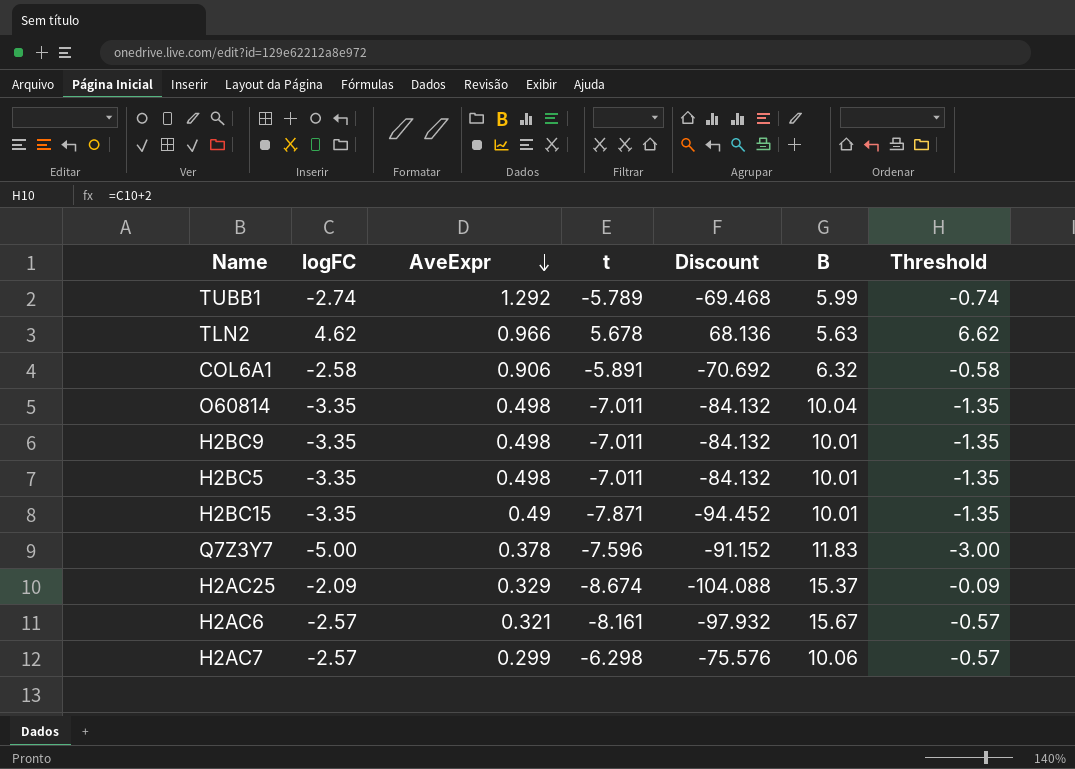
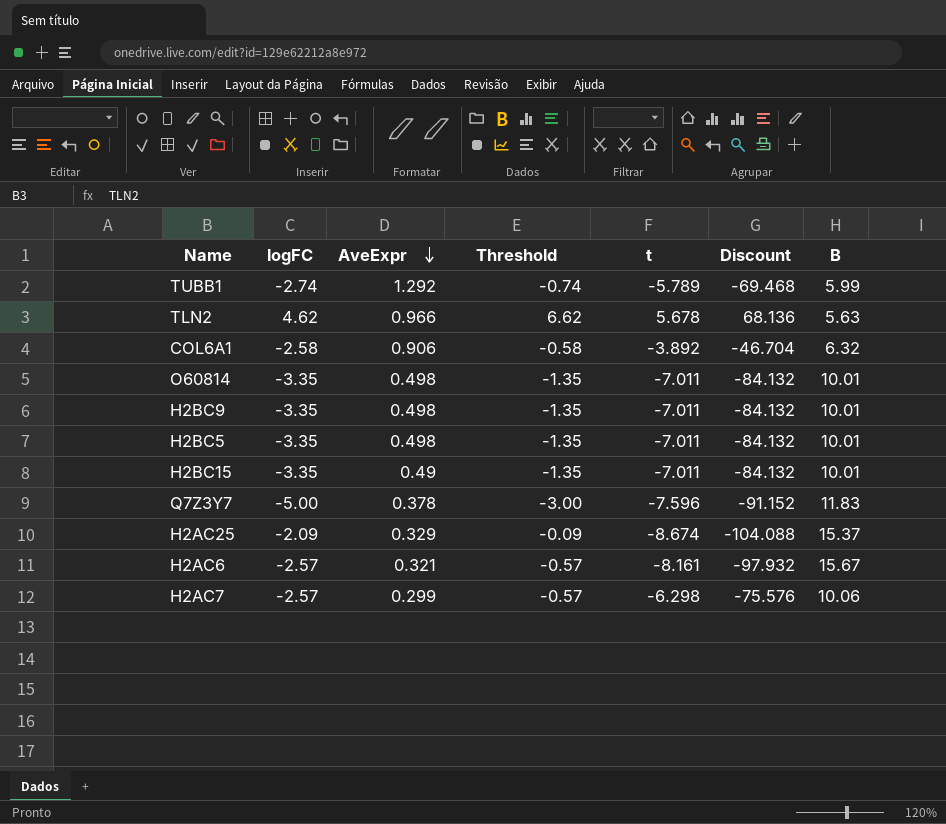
column Threshold | position: 7 -> 4
COL6A1 | t: -5.891 -> -3.892
COL6A1 | Discount: -70.692 -> -46.704
O60814 | B: 10.04 -> 10.01
H2BC15 | t: -7.871 -> -7.011
H2BC15 | Discount: -94.452 -> -84.132

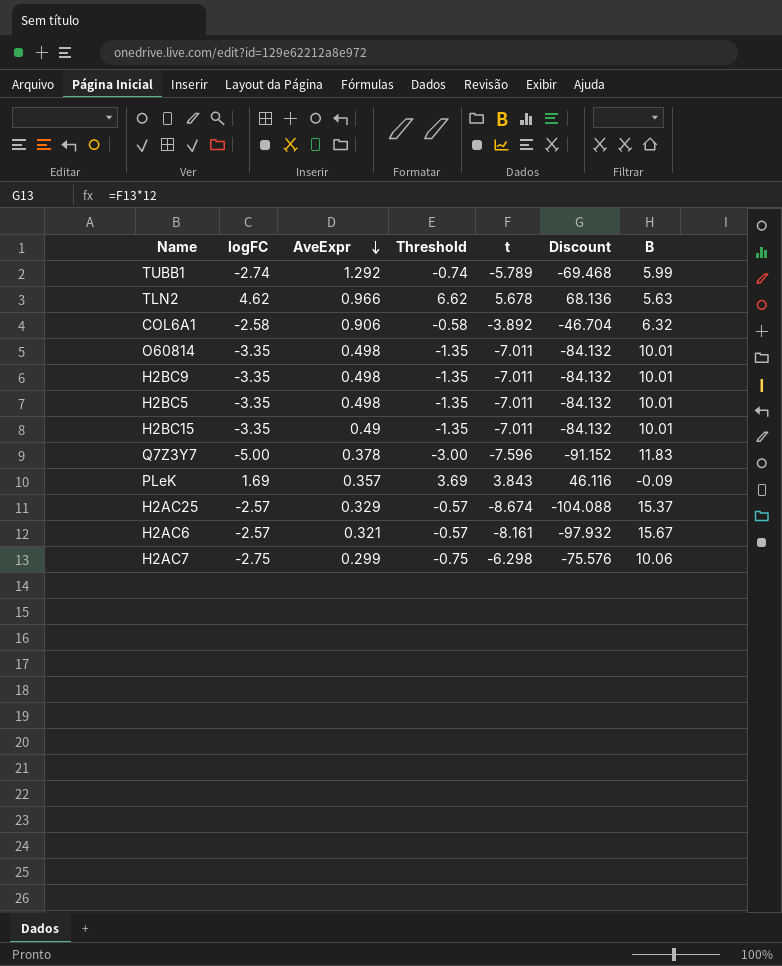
row PLeK: none -> 1.69 | 0.357 | 3.69 | 3.843 | 46.116 | -0.09
H2AC25 | logFC: -2.09 -> -2.57
H2AC25 | Threshold: -0.09 -> -0.57
H2AC7 | logFC: -2.57 -> -2.75
H2AC7 | Threshold: -0.57 -> -0.75

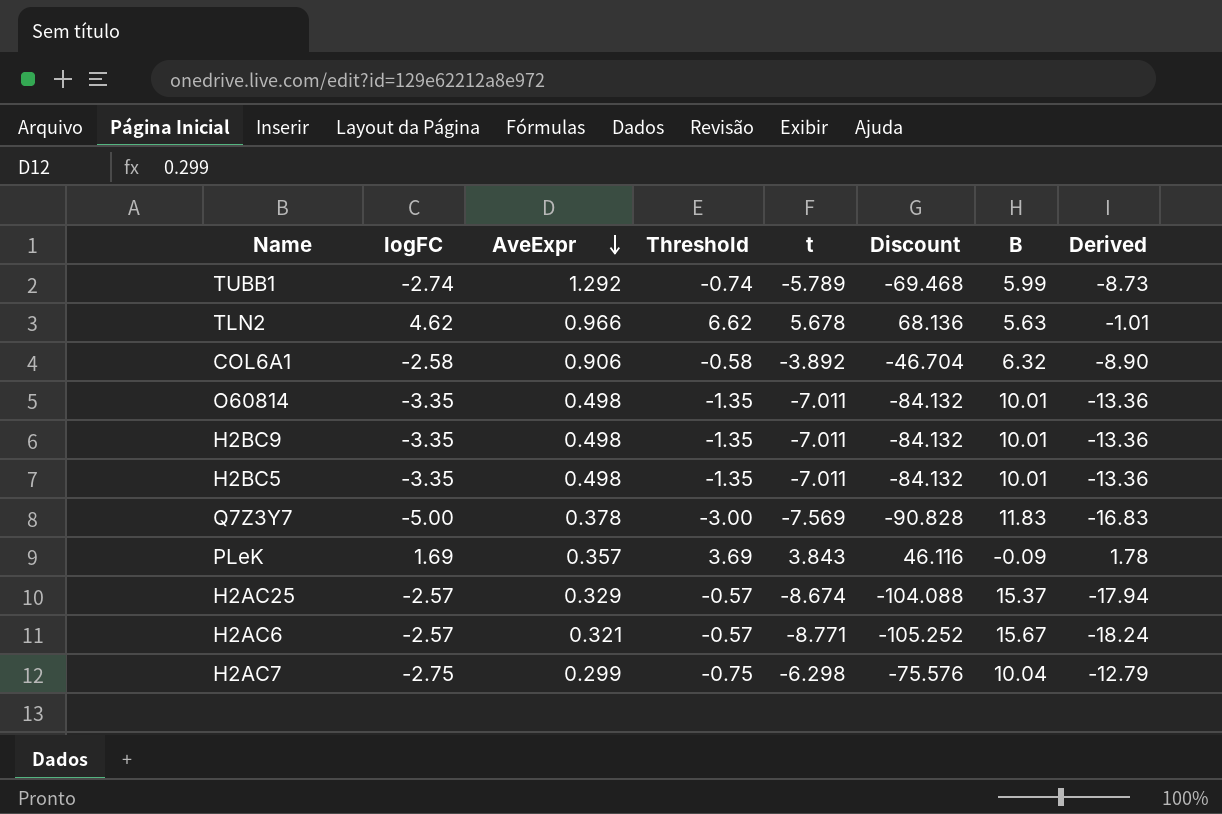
column Derived | formula: none -> [logFC] - [B]
row H2BC15: -3.35 | 0.49 | -1.35 | -7.011 | -84.132 | 10.01 -> none
Q7Z3Y7 | t: -7.596 -> -7.569
Q7Z3Y7 | Discount: -91.152 -> -90.828
H2AC6 | t: -8.161 -> -8.771
H2AC6 | Discount: -97.932 -> -105.252
H2AC7 | B: 10.06 -> 10.04

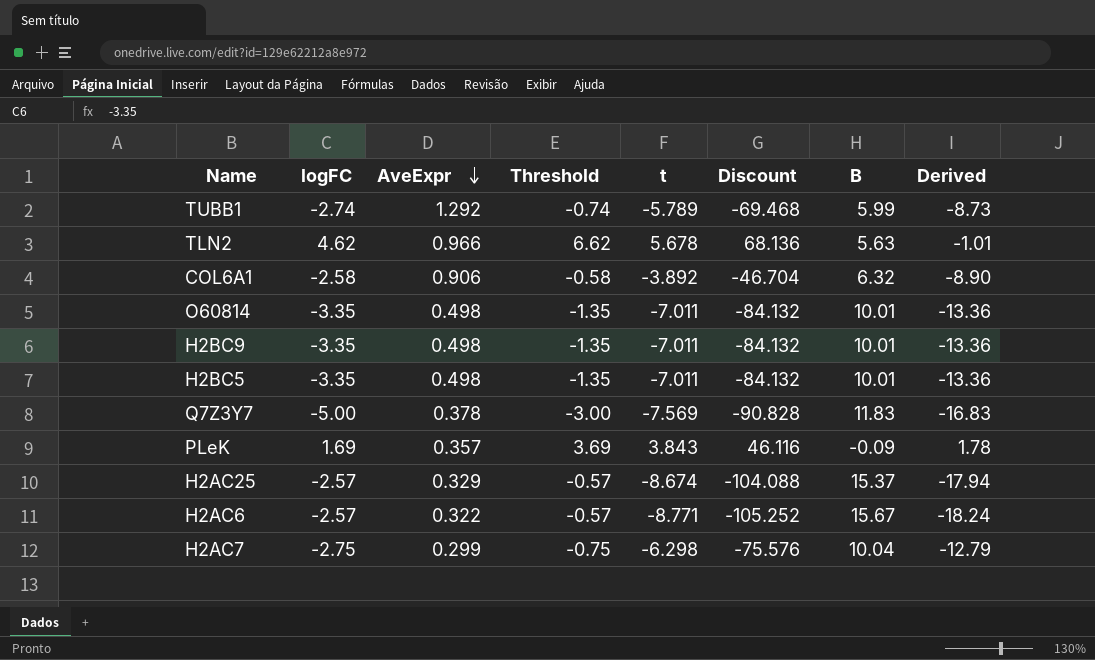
H2AC6 | AveExpr: 0.321 -> 0.322

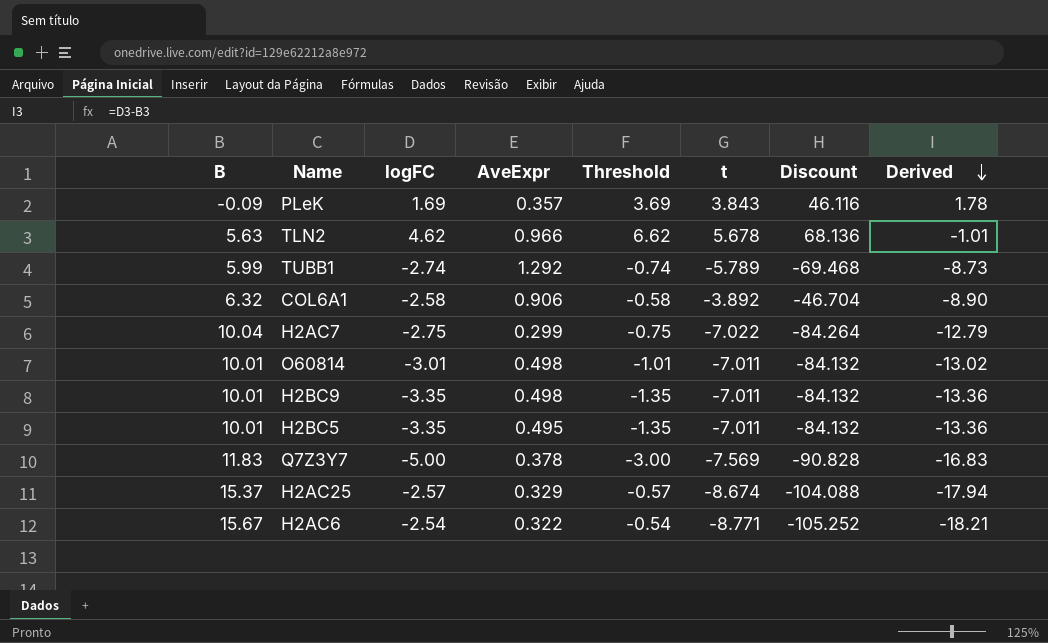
row order: AveExpr descending -> Derived descending
column B | position: 7 -> 1
H2AC7 | t: -6.298 -> -7.022
H2AC7 | Discount: -75.576 -> -84.264
O60814 | logFC: -3.35 -> -3.01
O60814 | Threshold: -1.35 -> -1.01
O60814 | Derived: -13.36 -> -13.02
H2BC5 | AveExpr: 0.498 -> 0.495
H2AC6 | logFC: -2.57 -> -2.54
H2AC6 | Threshold: -0.57 -> -0.54
H2AC6 | Derived: -18.24 -> -18.21

